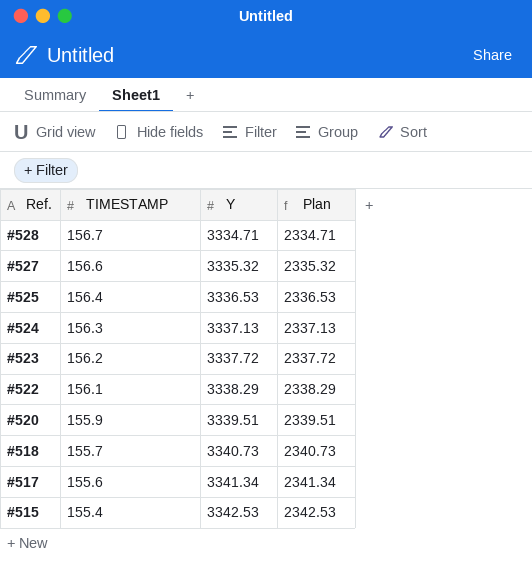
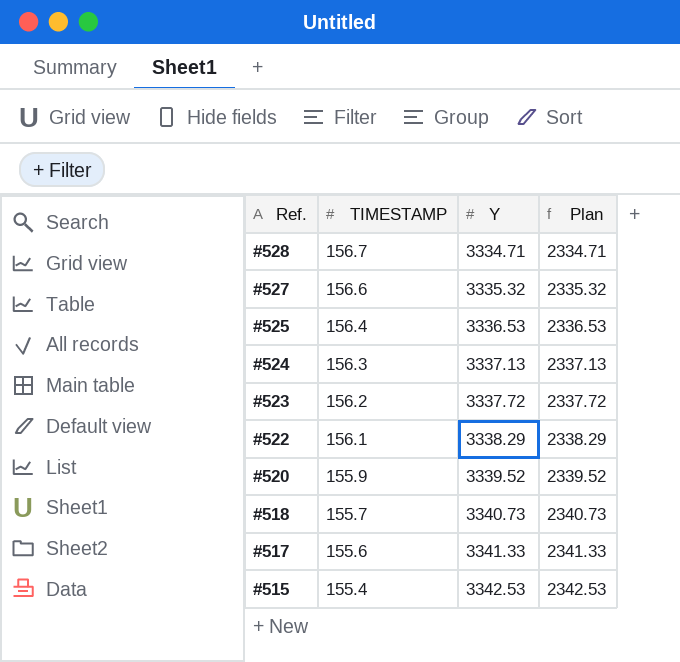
#520 | Y: 3339.51 -> 3339.52
#520 | Plan: 2339.51 -> 2339.52
#517 | Y: 3341.34 -> 3341.33
#517 | Plan: 2341.34 -> 2341.33

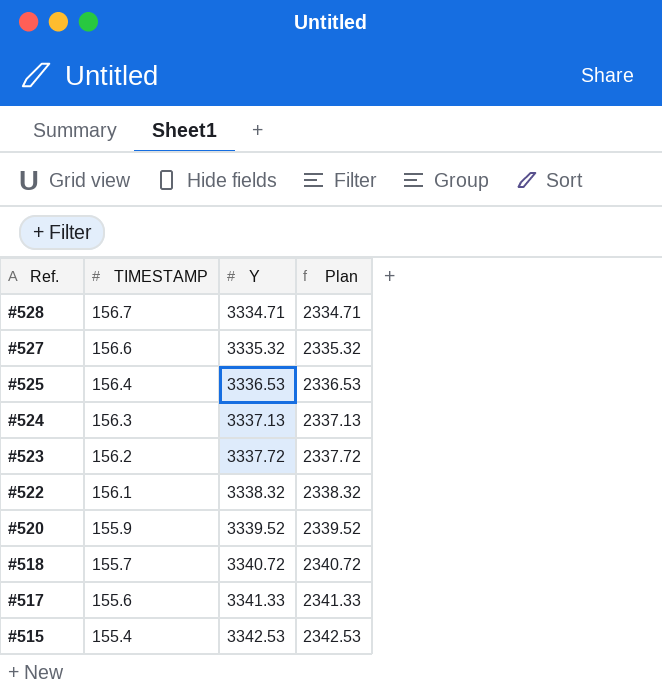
#522 | Y: 3338.29 -> 3338.32
#522 | Plan: 2338.29 -> 2338.32
#518 | Y: 3340.73 -> 3340.72
#518 | Plan: 2340.73 -> 2340.72

